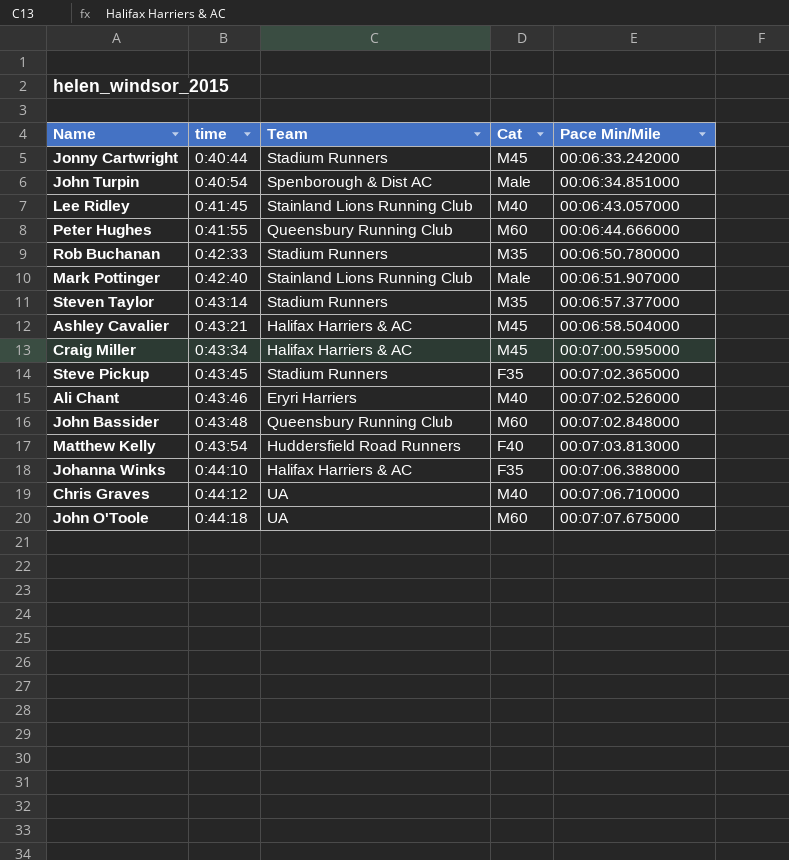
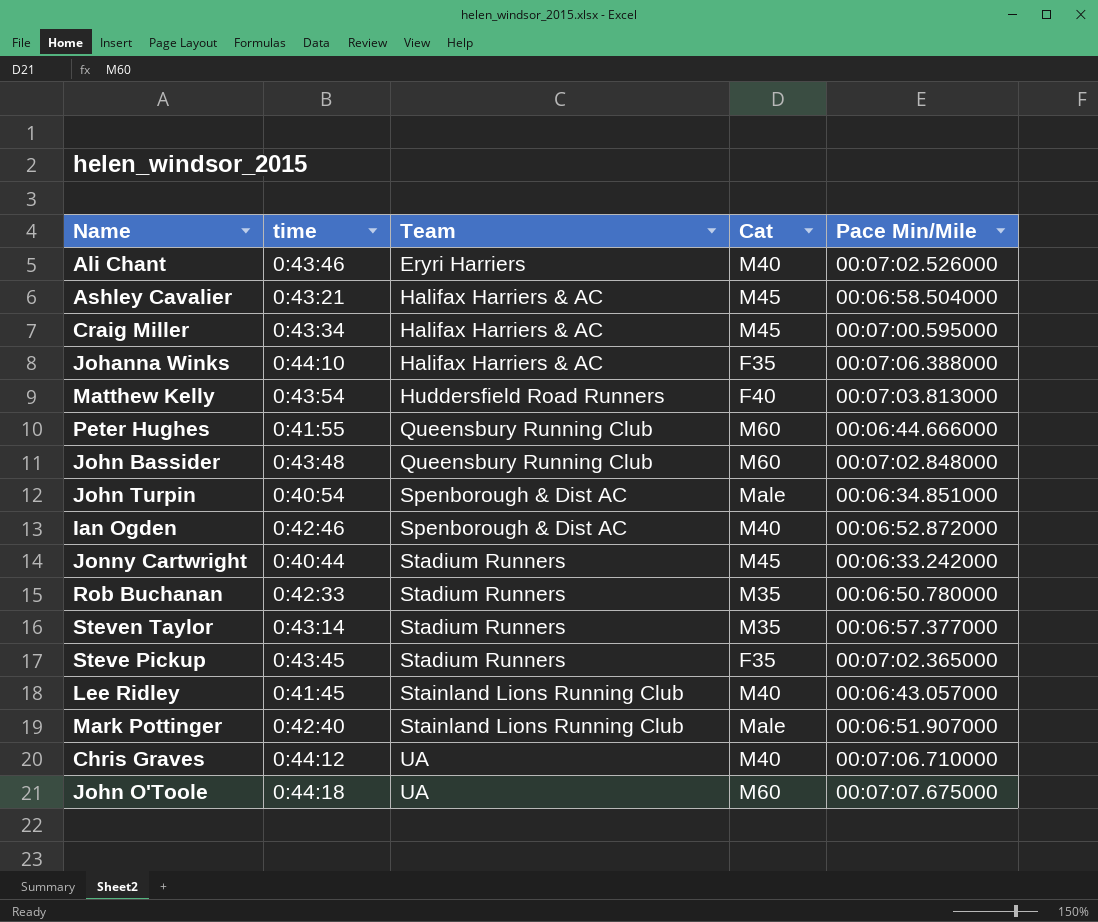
row order: time ascending -> Team ascending
row Ian Ogden: none -> 0:42:46 | Spenborough & Dist AC | M40 | 00:06:52.872000

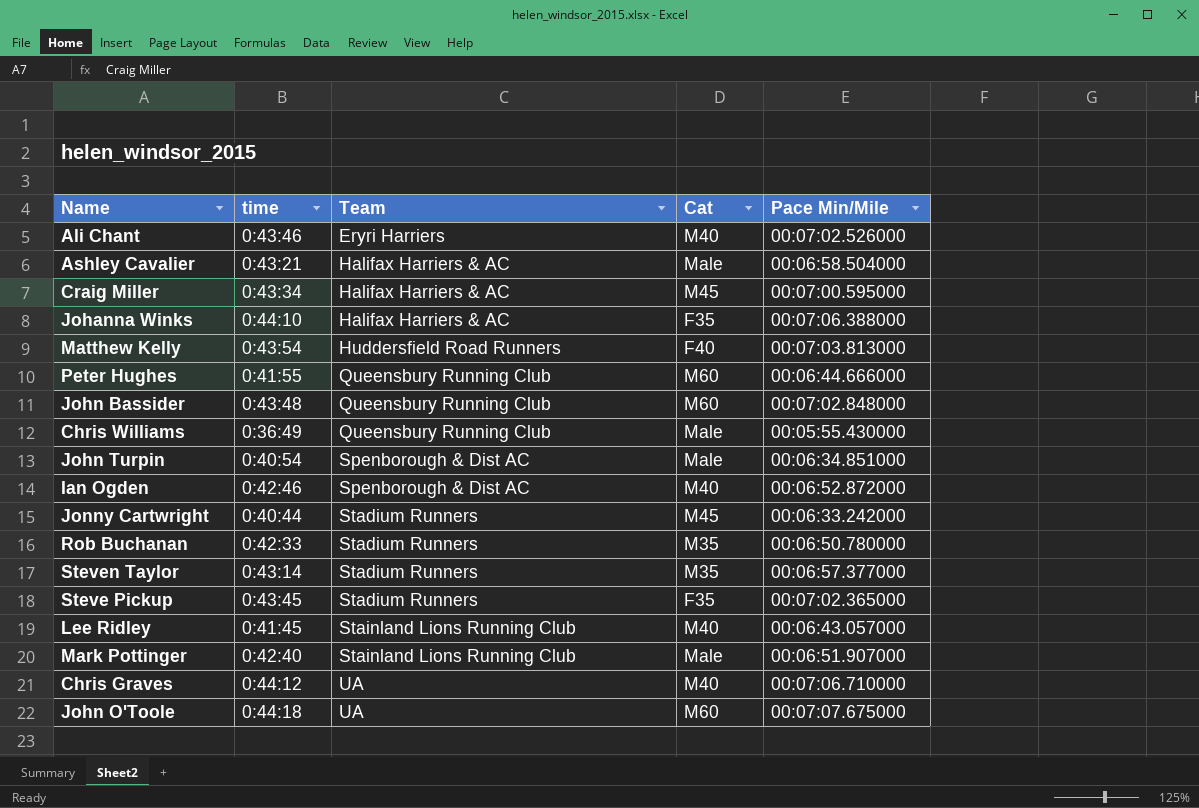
Ashley Cavalier | Cat: M45 -> Male
row Chris Williams: none -> 0:36:49 | Queensbury Running Club | Male | 00:05:55.430000

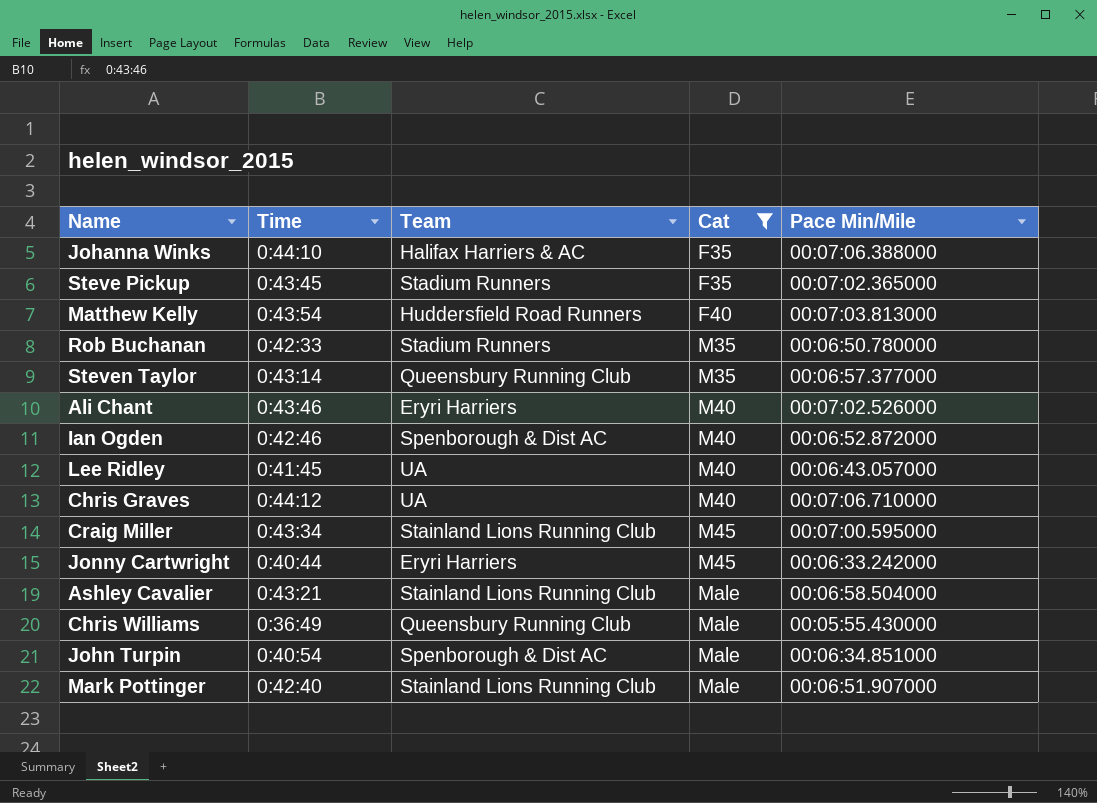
filter: none -> Cat != M60
row order: Team ascending -> Cat ascending
column name: time -> Time
Steven Taylor | Team: Stadium Runners -> Queensbury Running Club
Lee Ridley | Team: Stainland Lions Running Club -> UA
Craig Miller | Team: Halifax Harriers & AC -> Stainland Lions Running Club
Jonny Cartwright | Team: Stadium Runners -> Eryri Harriers
Ashley Cavalier | Team: Halifax Harriers & AC -> Stainland Lions Running Club

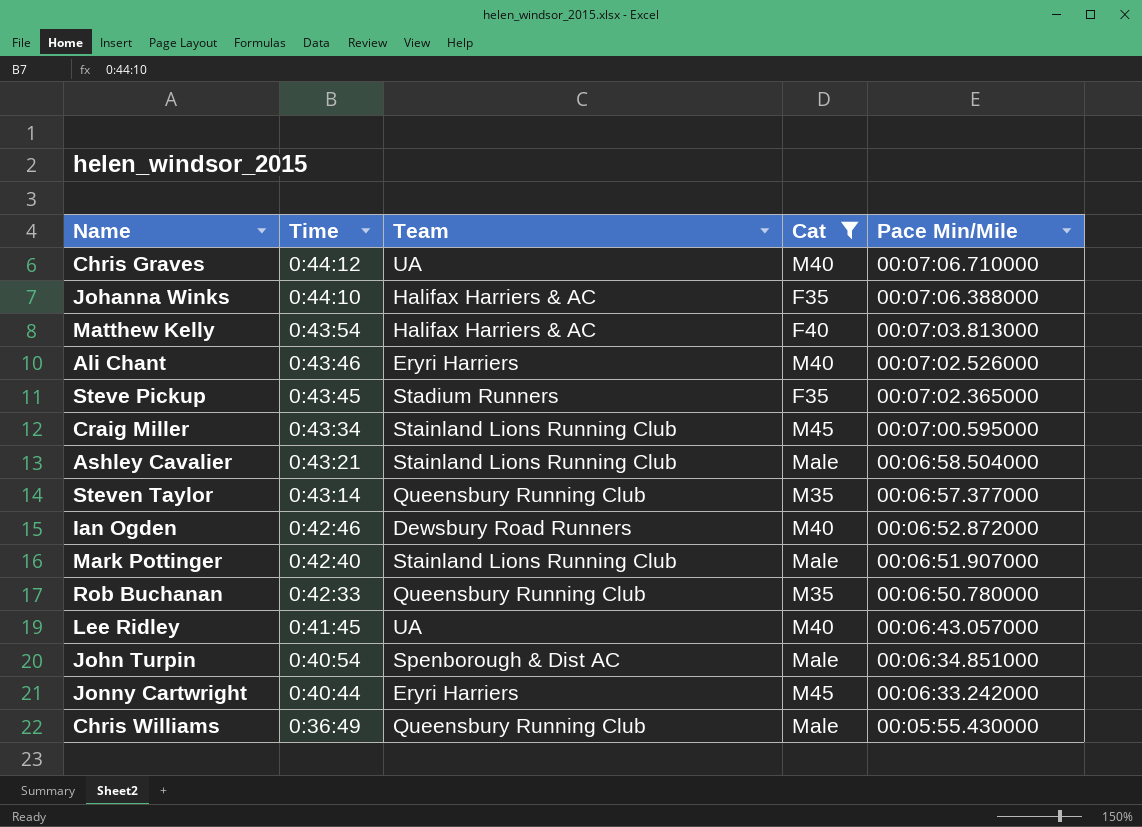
row order: Cat ascending -> Time descending
Matthew Kelly | Team: Huddersfield Road Runners -> Halifax Harriers & AC
Ian Ogden | Team: Spenborough & Dist AC -> Dewsbury Road Runners
Rob Buchanan | Team: Stadium Runners -> Queensbury Running Club

